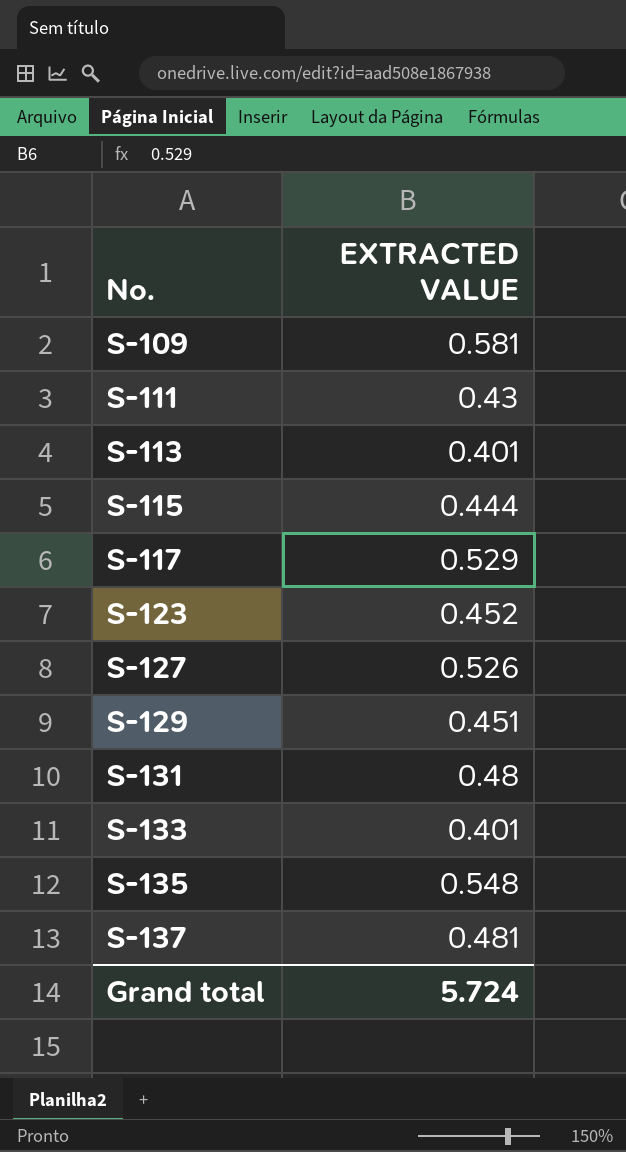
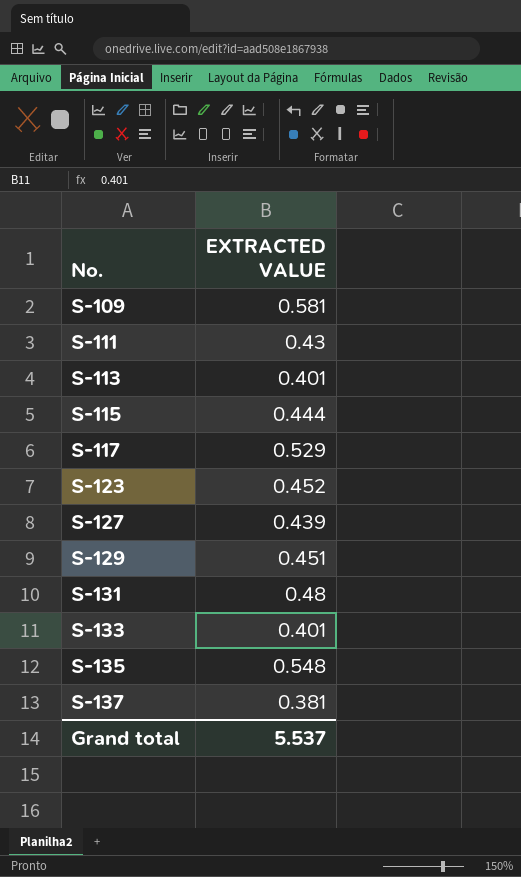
S-127 | EXTRACTED VALUE: 0.526 -> 0.439
S-137 | EXTRACTED VALUE: 0.481 -> 0.381
Grand total | EXTRACTED VALUE: 5.724 -> 5.537

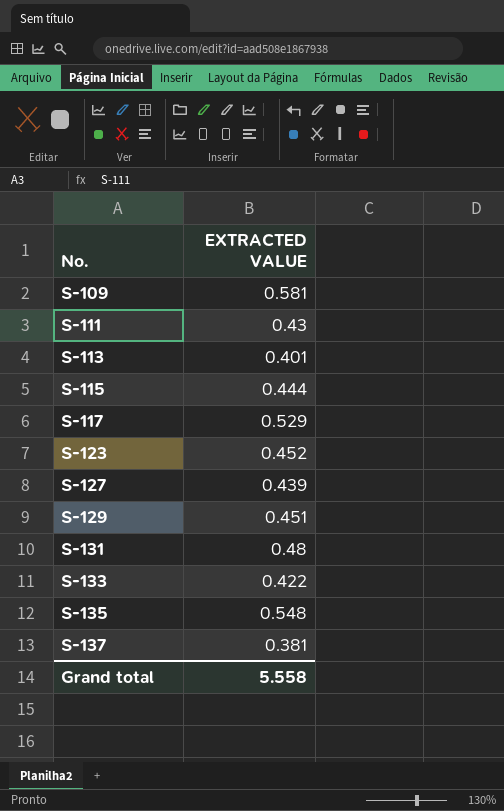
S-133 | EXTRACTED VALUE: 0.401 -> 0.422
Grand total | EXTRACTED VALUE: 5.537 -> 5.558

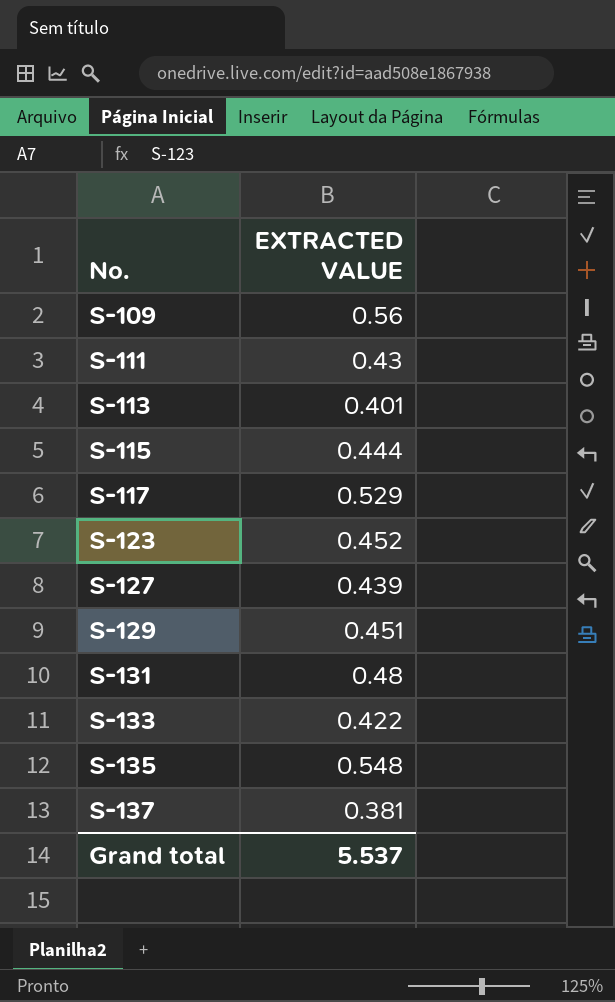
S-109 | EXTRACTED VALUE: 0.581 -> 0.56
Grand total | EXTRACTED VALUE: 5.558 -> 5.537

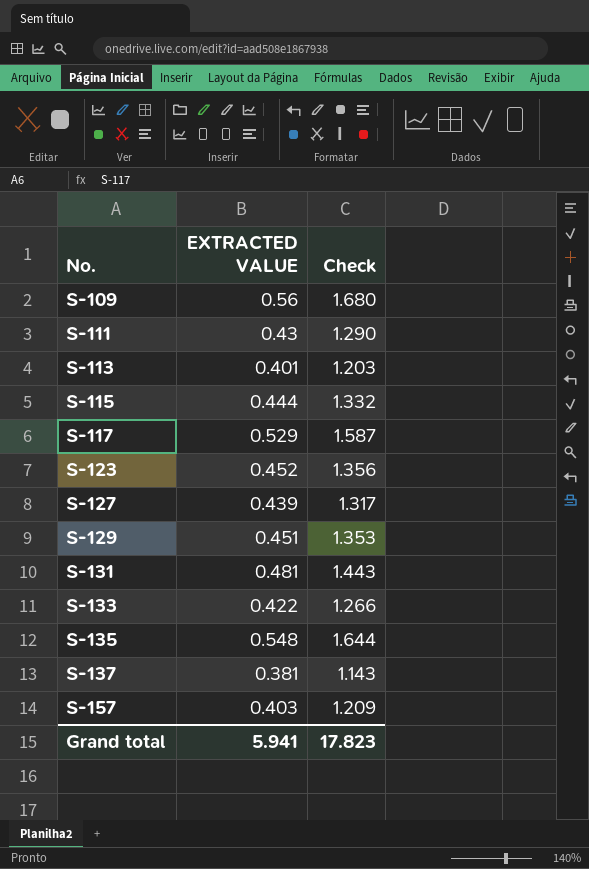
column Check | formula: none -> [EXTRACTED VALUE] * 3
S-131 | EXTRACTED VALUE: 0.48 -> 0.481
row S-157: none -> 0.403 | 1.209
Grand total | EXTRACTED VALUE: 5.537 -> 5.941

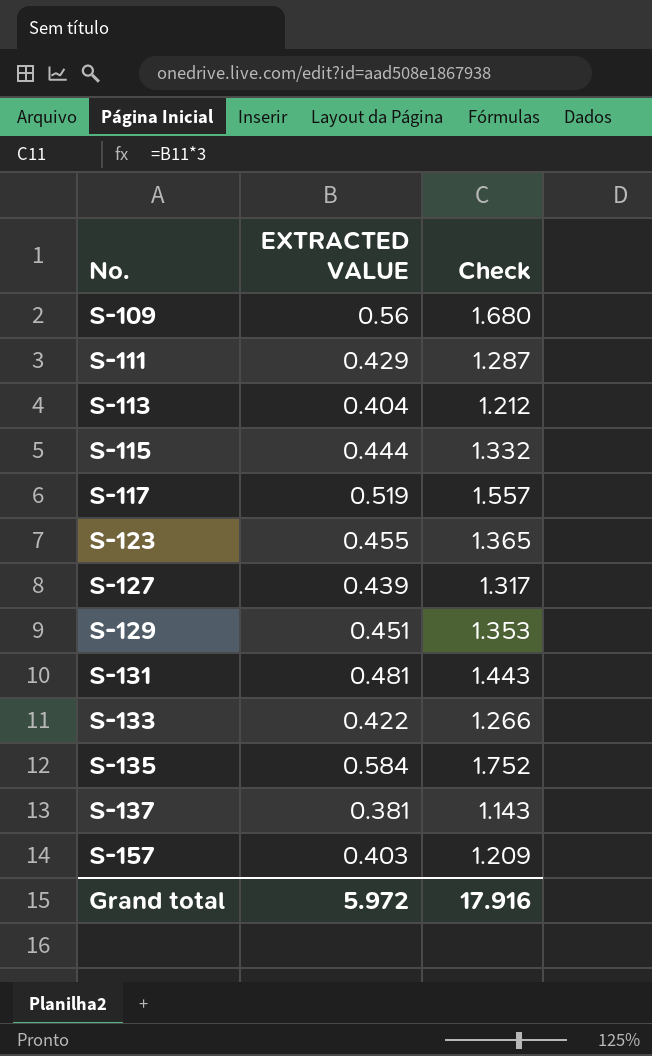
S-111 | EXTRACTED VALUE: 0.43 -> 0.429
S-111 | Check: 1.290 -> 1.287
S-113 | EXTRACTED VALUE: 0.401 -> 0.404
S-113 | Check: 1.203 -> 1.212
S-117 | EXTRACTED VALUE: 0.529 -> 0.519
S-117 | Check: 1.587 -> 1.557
S-123 | EXTRACTED VALUE: 0.452 -> 0.455
S-123 | Check: 1.356 -> 1.365
S-135 | EXTRACTED VALUE: 0.548 -> 0.584
S-135 | Check: 1.644 -> 1.752
Grand total | EXTRACTED VALUE: 5.941 -> 5.972
Grand total | Check: 17.823 -> 17.916

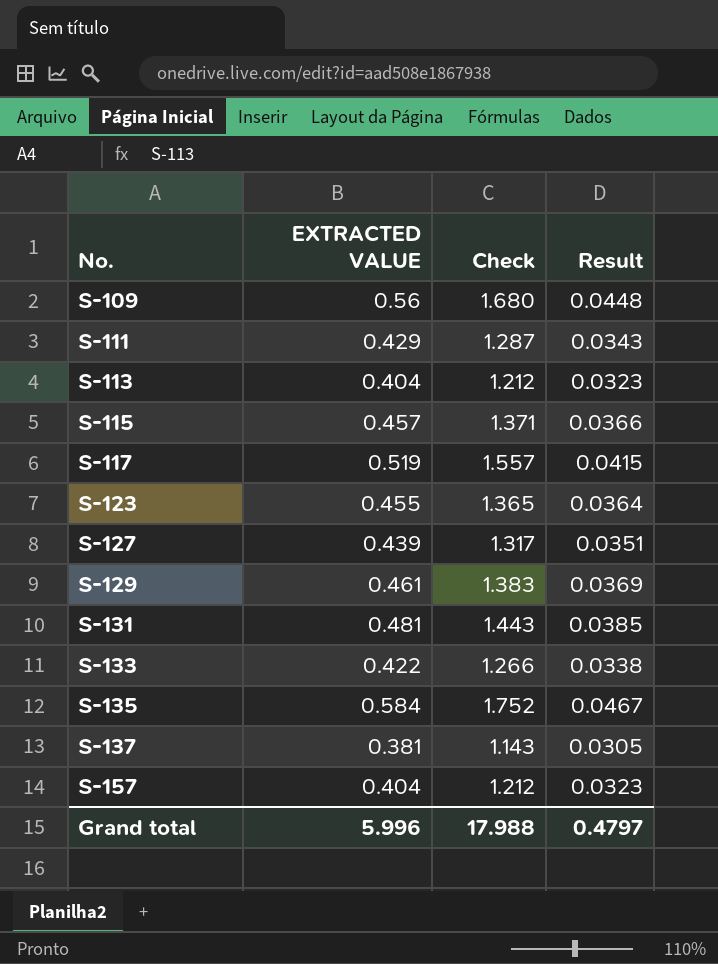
column Result | formula: none -> [EXTRACTED VALUE] * 0.08
S-115 | EXTRACTED VALUE: 0.444 -> 0.457
S-115 | Check: 1.332 -> 1.371
S-129 | EXTRACTED VALUE: 0.451 -> 0.461
S-129 | Check: 1.353 -> 1.383
S-157 | EXTRACTED VALUE: 0.403 -> 0.404
S-157 | Check: 1.209 -> 1.212
Grand total | EXTRACTED VALUE: 5.972 -> 5.996
Grand total | Check: 17.916 -> 17.988

